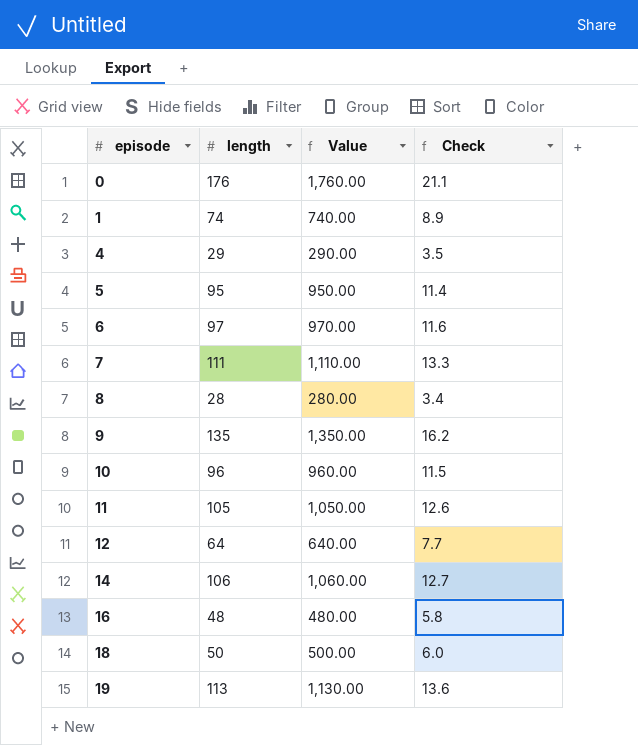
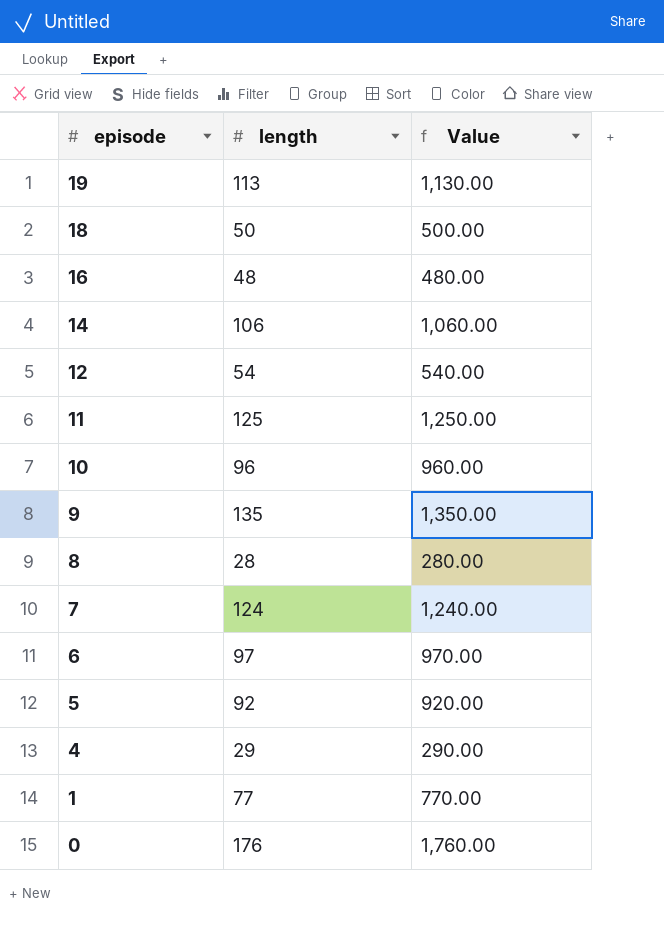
row order: episode ascending -> episode descending
column Check | formula: [length] * 0.12 -> none
12 | length: 64 -> 54
12 | Value: 640.00 -> 540.00
11 | length: 105 -> 125
11 | Value: 1,050.00 -> 1,250.00
7 | length: 111 -> 124
7 | Value: 1,110.00 -> 1,240.00
5 | length: 95 -> 92
5 | Value: 950.00 -> 920.00
1 | length: 74 -> 77
1 | Value: 740.00 -> 770.00

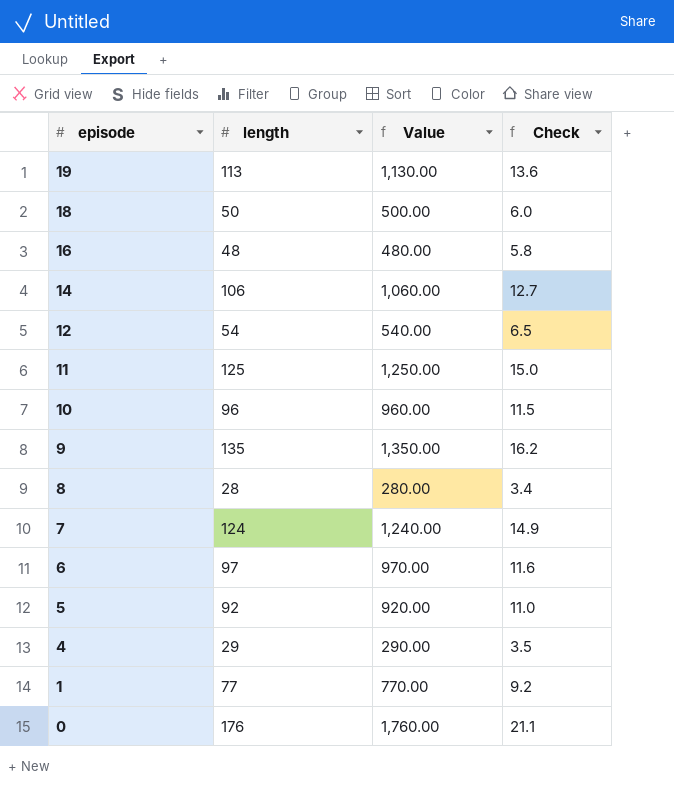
column Check | formula: none -> [length] * 0.12

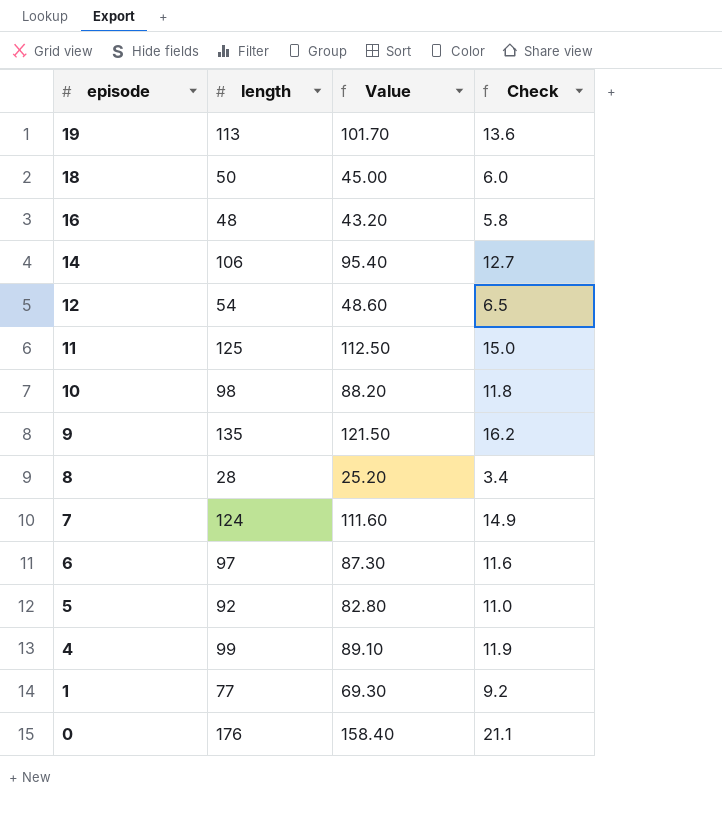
column Value | formula: [length] * 10 -> [length] * 0.9
10 | length: 96 -> 98
10 | Check: 11.5 -> 11.8
4 | length: 29 -> 99
4 | Check: 3.5 -> 11.9

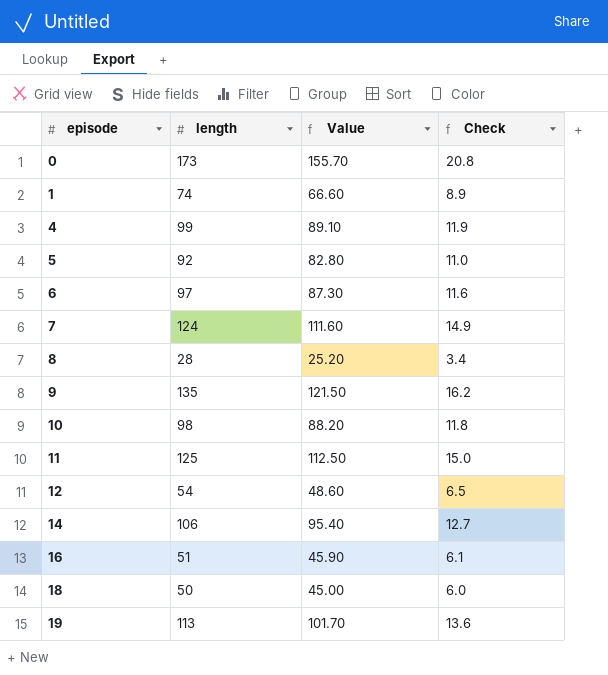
row order: episode descending -> episode ascending
0 | length: 176 -> 173
0 | Value: 158.40 -> 155.70
0 | Check: 21.1 -> 20.8
1 | length: 77 -> 74
1 | Value: 69.30 -> 66.60
1 | Check: 9.2 -> 8.9
16 | length: 48 -> 51
16 | Value: 43.20 -> 45.90
16 | Check: 5.8 -> 6.1

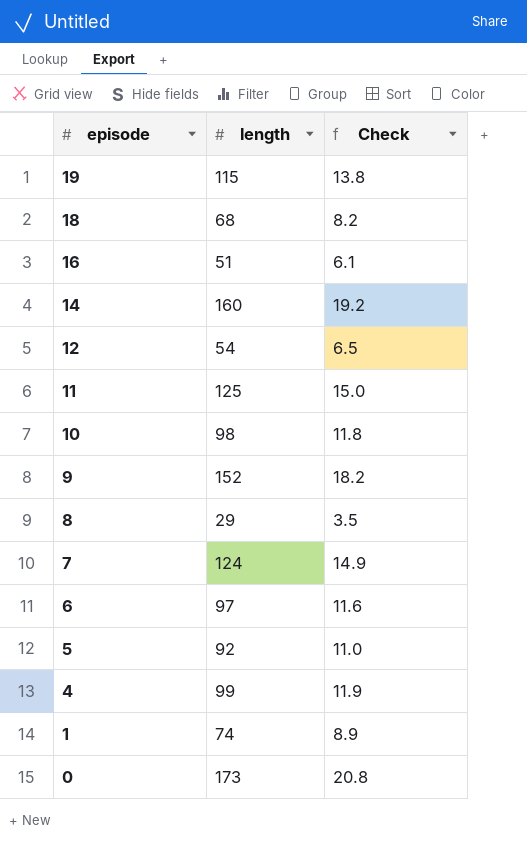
row order: episode ascending -> episode descending
column Value | formula: [length] * 0.9 -> none
19 | length: 113 -> 115
19 | Check: 13.6 -> 13.8
18 | length: 50 -> 68
18 | Check: 6.0 -> 8.2
14 | length: 106 -> 160
14 | Check: 12.7 -> 19.2
9 | length: 135 -> 152
9 | Check: 16.2 -> 18.2
8 | length: 28 -> 29
8 | Check: 3.4 -> 3.5

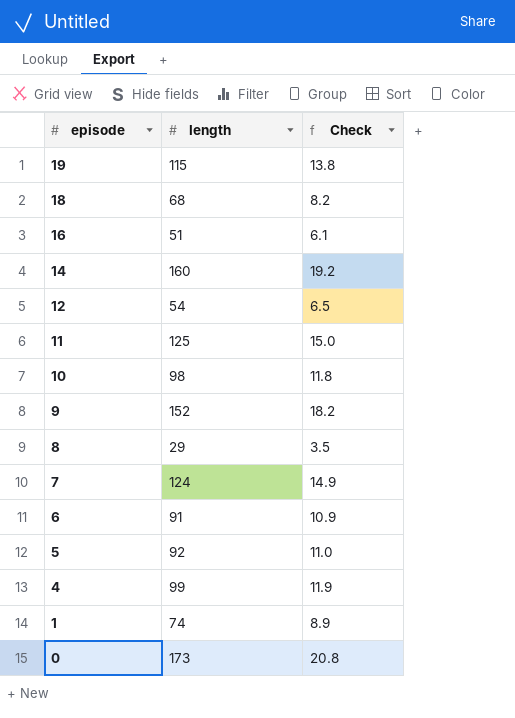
6 | length: 97 -> 91
6 | Check: 11.6 -> 10.9

